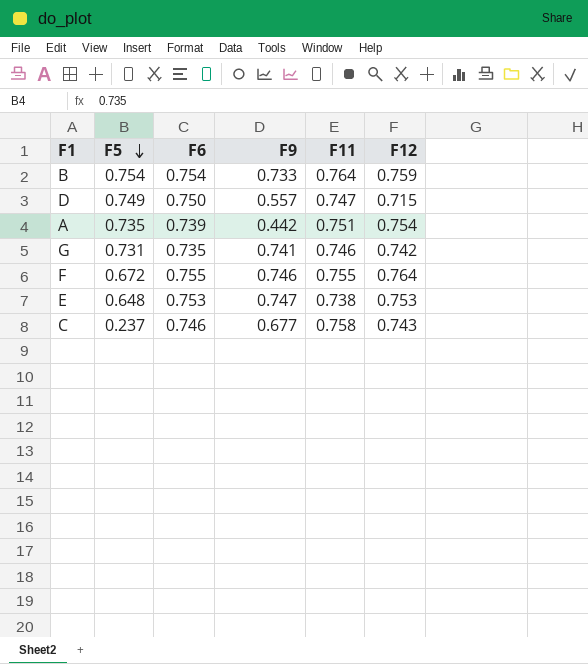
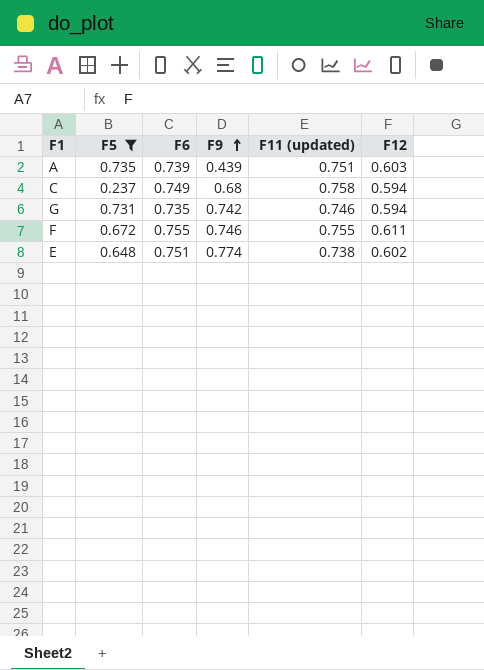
filter: none -> F5 <= 0.735
row order: F5 descending -> F9 ascending
column name: F11 -> F11 (updated)
A | F9: 0.442 -> 0.439
A | F12: 0.754 -> 0.603
C | F6: 0.746 -> 0.749
C | F9: 0.677 -> 0.68
C | F12: 0.743 -> 0.594
G | F9: 0.741 -> 0.742
G | F12: 0.742 -> 0.594
F | F12: 0.764 -> 0.611
E | F6: 0.753 -> 0.751
E | F9: 0.747 -> 0.774
E | F12: 0.753 -> 0.602

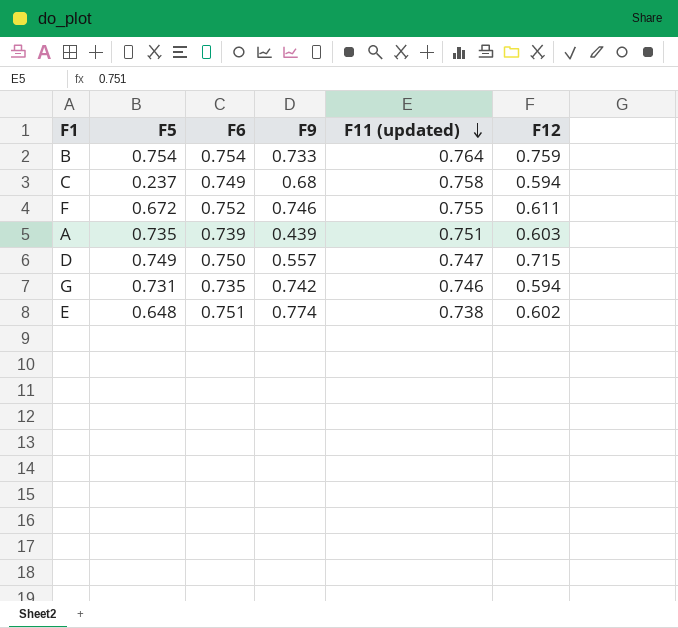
filter: F5 <= 0.735 -> none
row order: F9 ascending -> F11 (updated) descending
F | F6: 0.755 -> 0.752

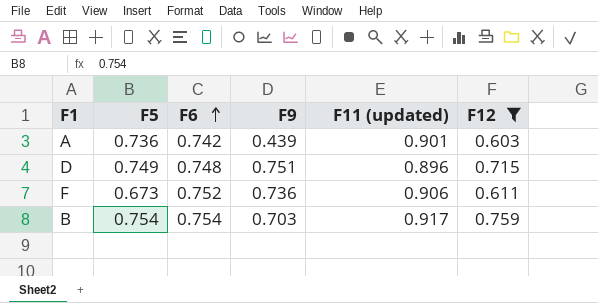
filter: none -> F12 >= 0.603
row order: F11 (updated) descending -> F6 ascending
A | F5: 0.735 -> 0.736
A | F6: 0.739 -> 0.742
A | F11 (updated): 0.751 -> 0.901
D | F6: 0.750 -> 0.748
D | F9: 0.557 -> 0.751
D | F11 (updated): 0.747 -> 0.896
F | F5: 0.672 -> 0.673
F | F9: 0.746 -> 0.736
F | F11 (updated): 0.755 -> 0.906
B | F9: 0.733 -> 0.703
B | F11 (updated): 0.764 -> 0.917

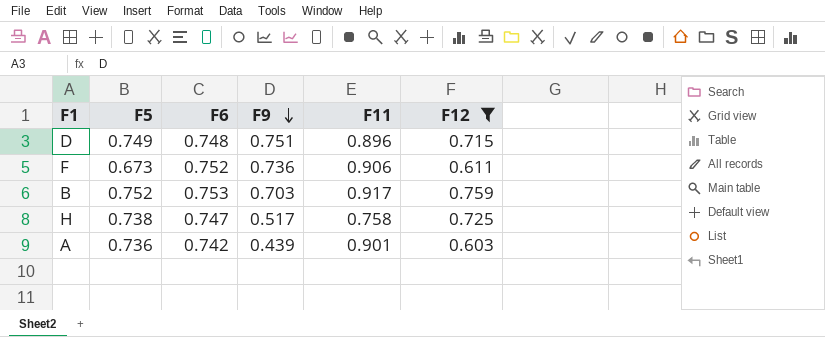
row order: F6 ascending -> F9 descending
column name: F11 (updated) -> F11
B | F5: 0.754 -> 0.752
B | F6: 0.754 -> 0.753
row H: none -> 0.738 | 0.747 | 0.517 | 0.758 | 0.725

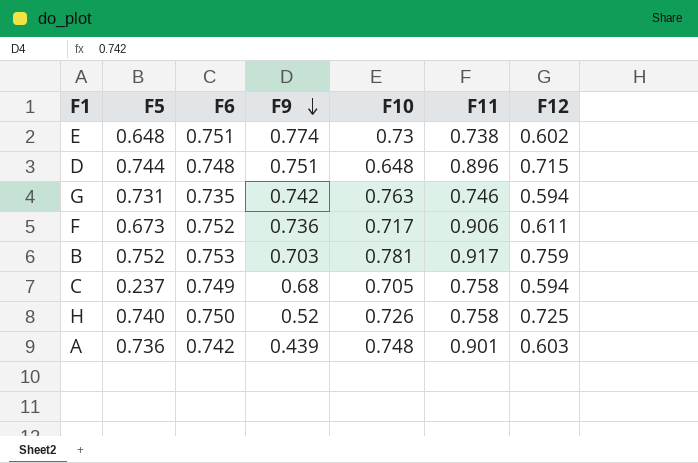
filter: F12 >= 0.603 -> none
column F10 | position: none -> 5
D | F5: 0.749 -> 0.744
H | F5: 0.738 -> 0.740
H | F6: 0.747 -> 0.750
H | F9: 0.517 -> 0.52

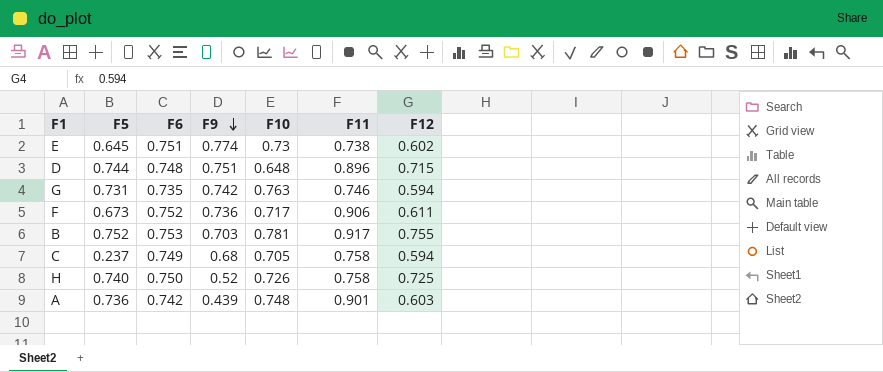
E | F5: 0.648 -> 0.645
B | F12: 0.759 -> 0.755

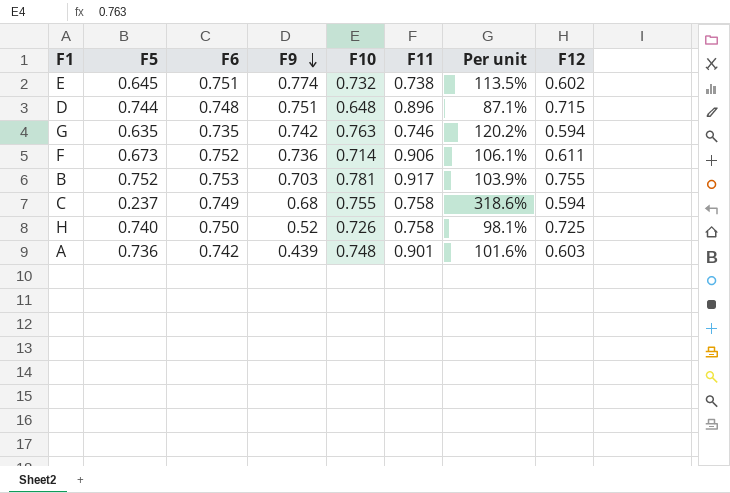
column Per unit | formula: none -> [F10] / [F5]
E | F10: 0.73 -> 0.732
G | F5: 0.731 -> 0.635
F | F10: 0.717 -> 0.714
C | F10: 0.705 -> 0.755

